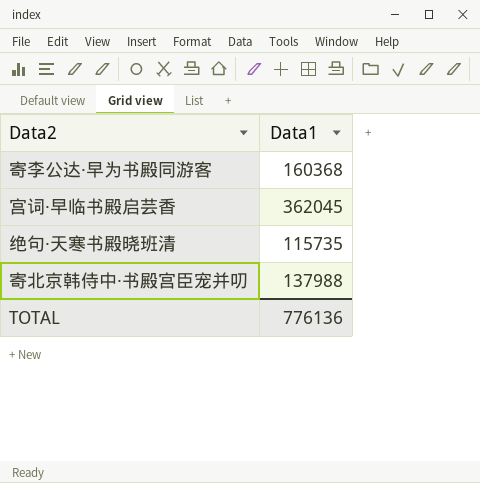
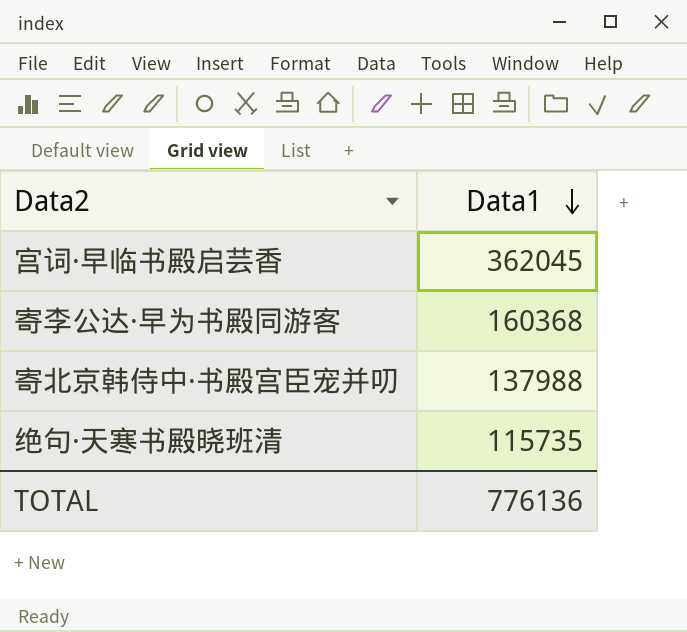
row order: none -> Data1 descending

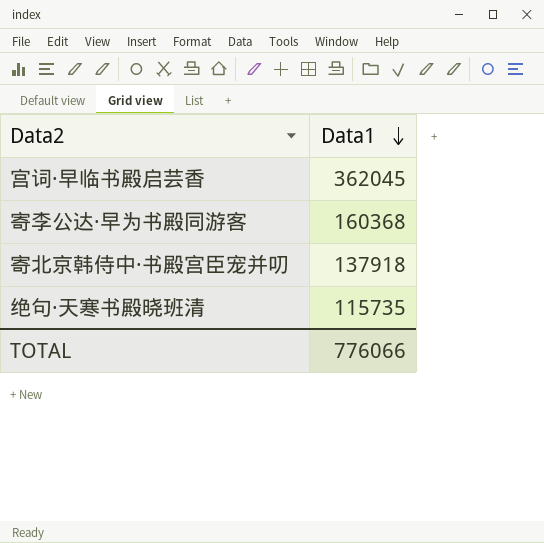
寄北京韩侍中·书殿宫臣宠并叨 | Data1: 137988 -> 137918
TOTAL | Data1: 776136 -> 776066

